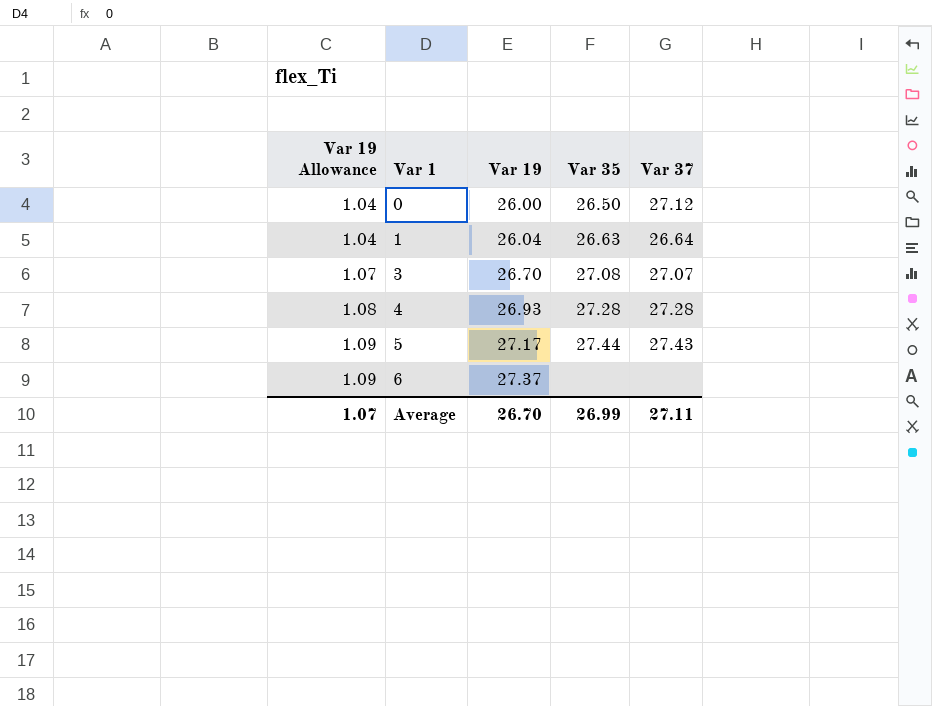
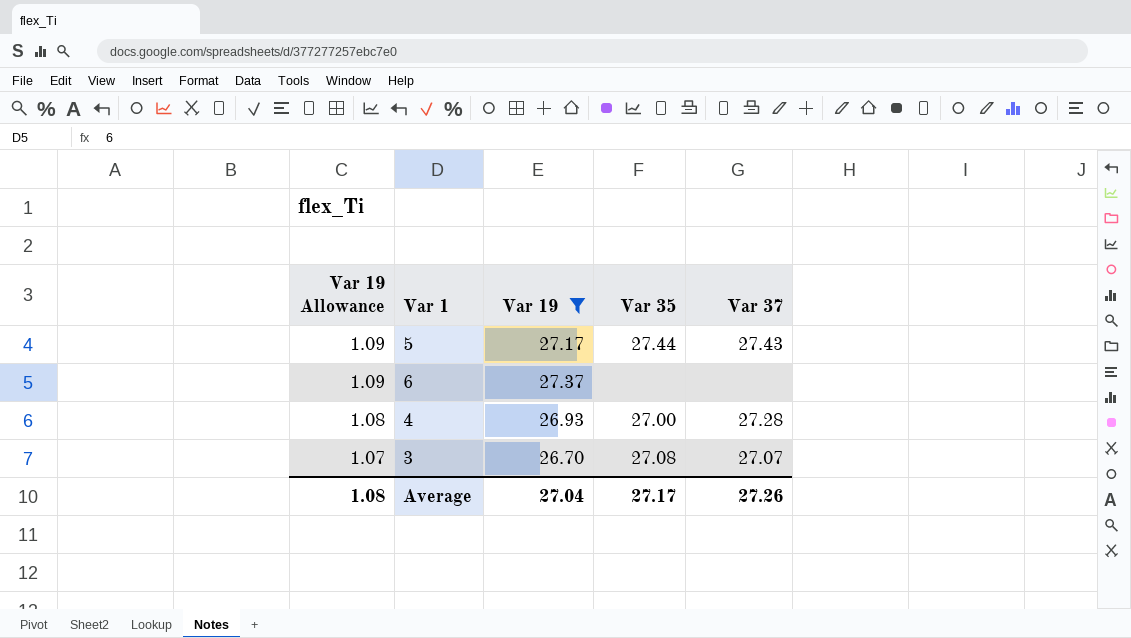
filter: none -> Var 19 >= 26.70
row order: Var 19 Allowance ascending -> Var 19 Allowance descending
4 | Var 35: 27.28 -> 27.00
Average | Var 19 Allowance: 1.07 -> 1.08
Average | Var 19: 26.70 -> 27.04
Average | Var 35: 26.99 -> 27.17
Average | Var 37: 27.11 -> 27.26

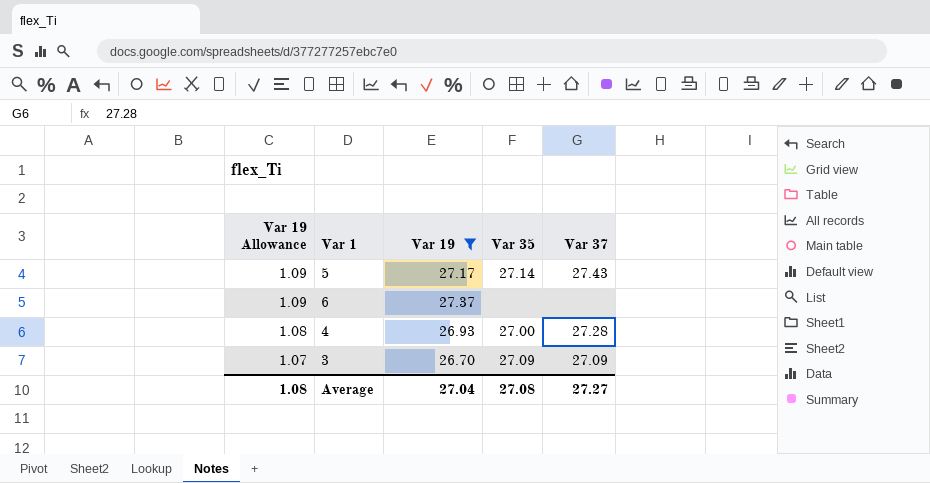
5 | Var 35: 27.44 -> 27.14
3 | Var 35: 27.08 -> 27.09
3 | Var 37: 27.07 -> 27.09
Average | Var 35: 27.17 -> 27.08
Average | Var 37: 27.26 -> 27.27

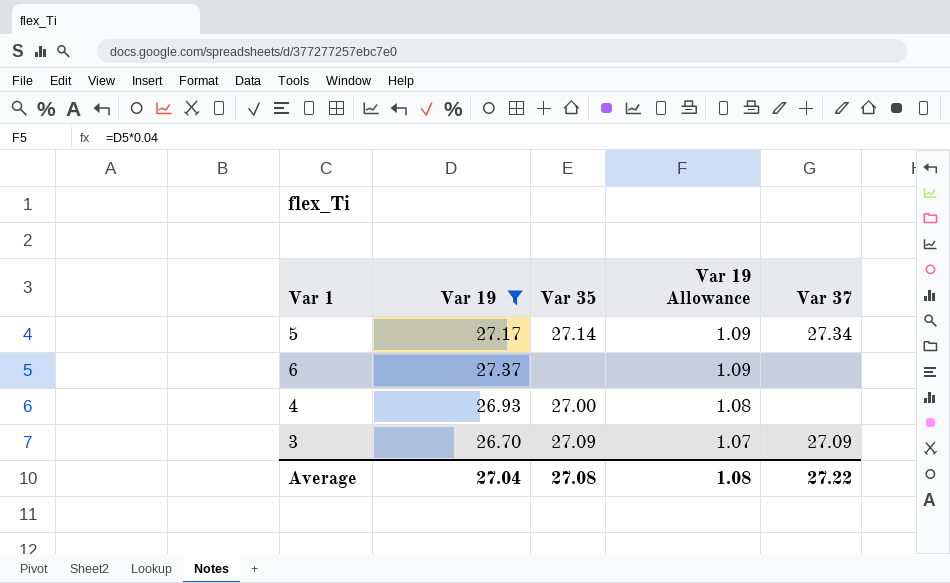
column Var 19 Allowance | position: 1 -> 4
5 | Var 37: 27.43 -> 27.34
4 | Var 37: 27.28 -> none
Average | Var 37: 27.27 -> 27.22

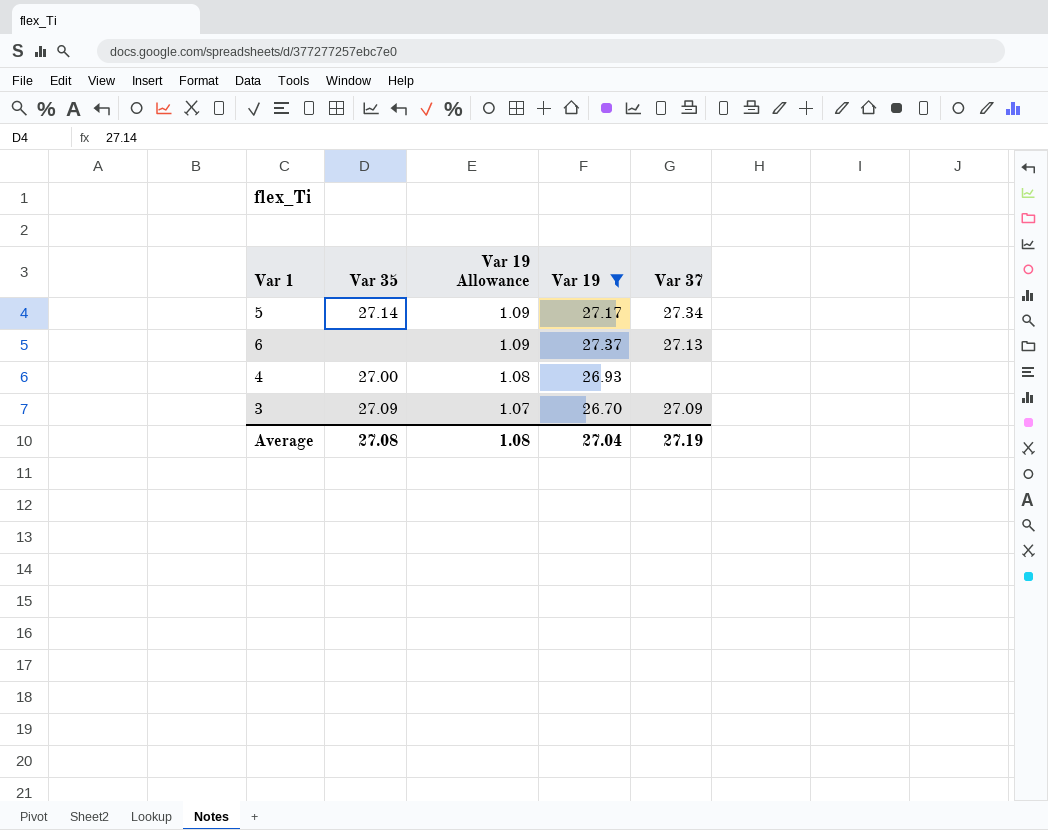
column Var 19 | position: 2 -> 4
6 | Var 37: none -> 27.13
Average | Var 37: 27.22 -> 27.19

